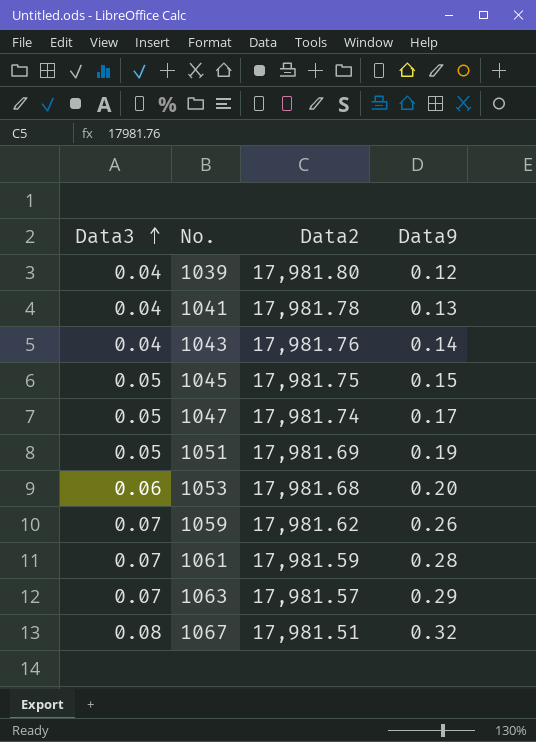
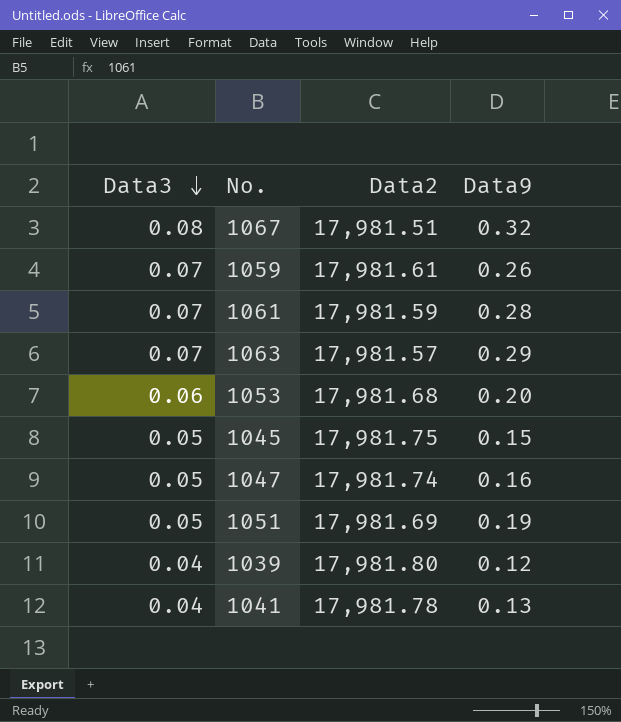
row order: Data3 ascending -> Data3 descending
row 1043: 0.04 | 17,981.76 | 0.14 -> none
1059 | Data2: 17,981.62 -> 17,981.61
1047 | Data9: 0.17 -> 0.16

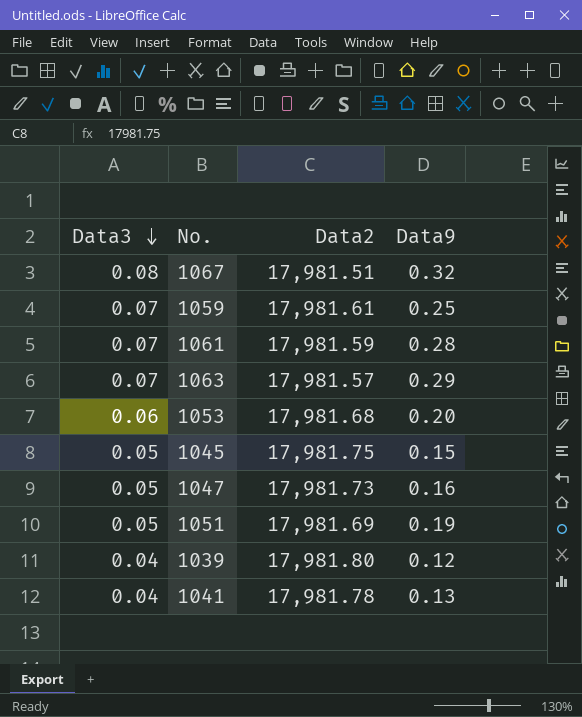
1059 | Data9: 0.26 -> 0.25
1047 | Data2: 17,981.74 -> 17,981.73

